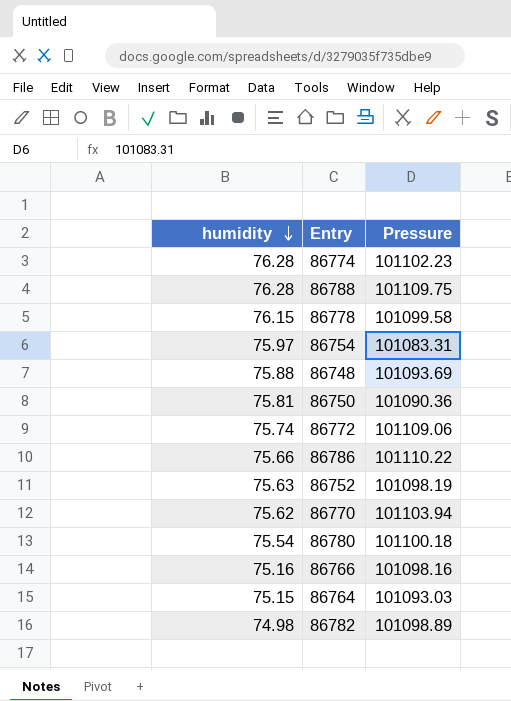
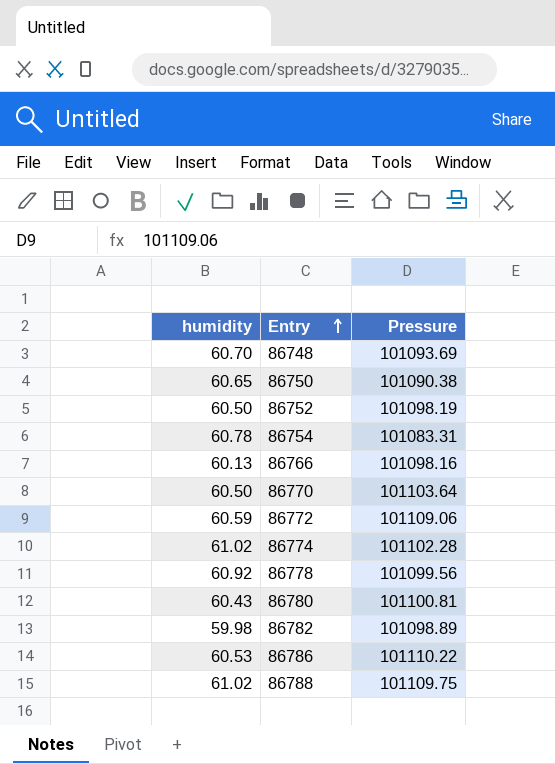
row order: humidity descending -> Entry ascending
row 86764: 75.15 | 101093.03 -> none
86748 | humidity: 75.88 -> 60.70
86750 | humidity: 75.81 -> 60.65
86750 | Pressure: 101090.36 -> 101090.38
86752 | humidity: 75.63 -> 60.50
86754 | humidity: 75.97 -> 60.78
86766 | humidity: 75.16 -> 60.13
86770 | humidity: 75.62 -> 60.50
86770 | Pressure: 101103.94 -> 101103.64
86772 | humidity: 75.74 -> 60.59
86774 | humidity: 76.28 -> 61.02
86774 | Pressure: 101102.23 -> 101102.28
86778 | humidity: 76.15 -> 60.92
86778 | Pressure: 101099.58 -> 101099.56
86780 | humidity: 75.54 -> 60.43
86780 | Pressure: 101100.18 -> 101100.81
86782 | humidity: 74.98 -> 59.98
86786 | humidity: 75.66 -> 60.53
86788 | humidity: 76.28 -> 61.02

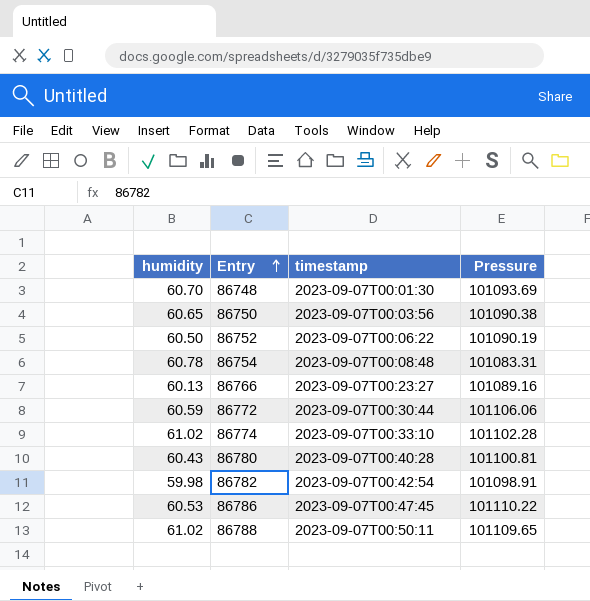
column timestamp | position: none -> 3
row 86770: 60.50 | 101103.64 -> none
row 86778: 60.92 | 101099.56 -> none
86752 | Pressure: 101098.19 -> 101090.19
86766 | Pressure: 101098.16 -> 101089.16
86772 | Pressure: 101109.06 -> 101106.06
86782 | Pressure: 101098.89 -> 101098.91
86788 | Pressure: 101109.75 -> 101109.65

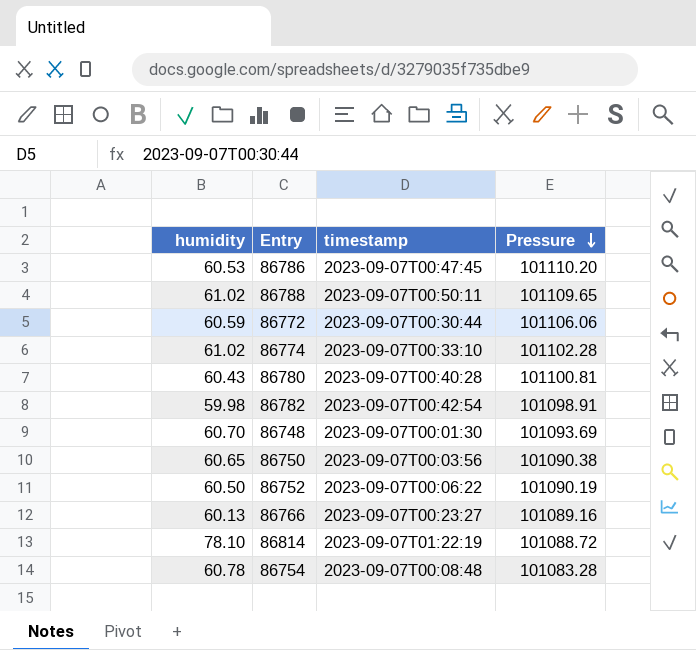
row order: Entry ascending -> Pressure descending
86786 | Pressure: 101110.22 -> 101110.20
row 86814: none -> 78.10 | 2023-09-07T01:22:19 | 101088.72
86754 | Pressure: 101083.31 -> 101083.28

